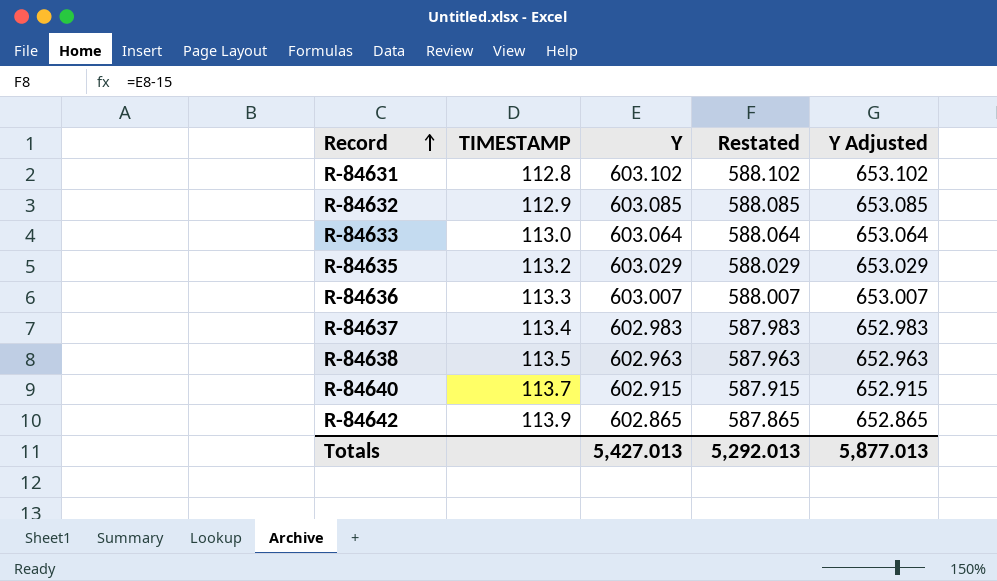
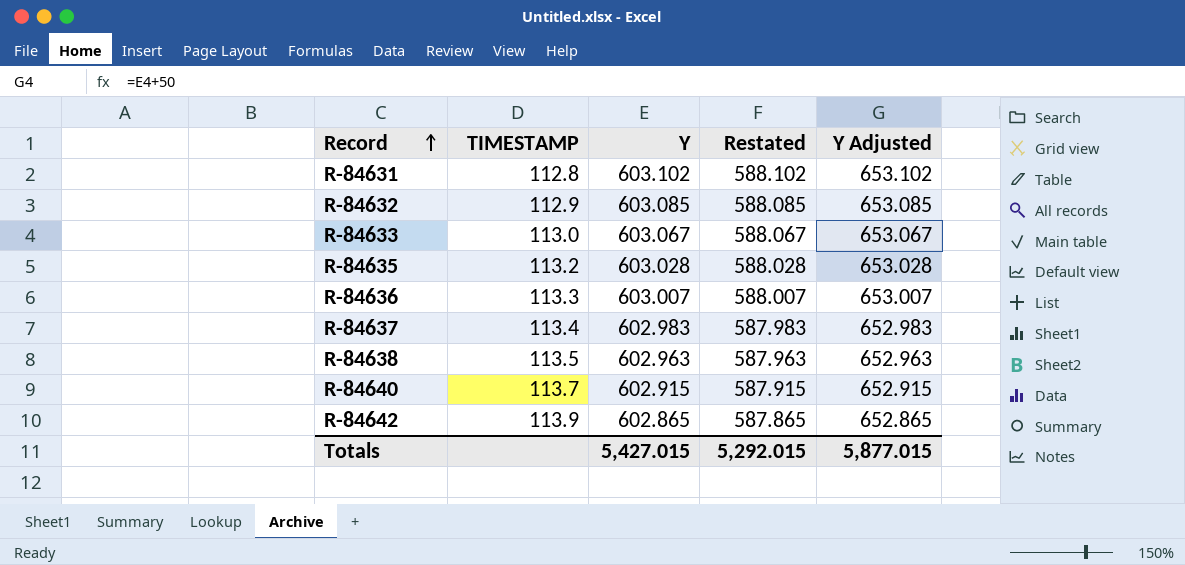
R-84633 | Y: 603.064 -> 603.067
R-84633 | Restated: 588.064 -> 588.067
R-84633 | Y Adjusted: 653.064 -> 653.067
R-84635 | Y: 603.029 -> 603.028
R-84635 | Restated: 588.029 -> 588.028
R-84635 | Y Adjusted: 653.029 -> 653.028
Totals | Y: 5,427.013 -> 5,427.015
Totals | Restated: 5,292.013 -> 5,292.015
Totals | Y Adjusted: 5,877.013 -> 5,877.015

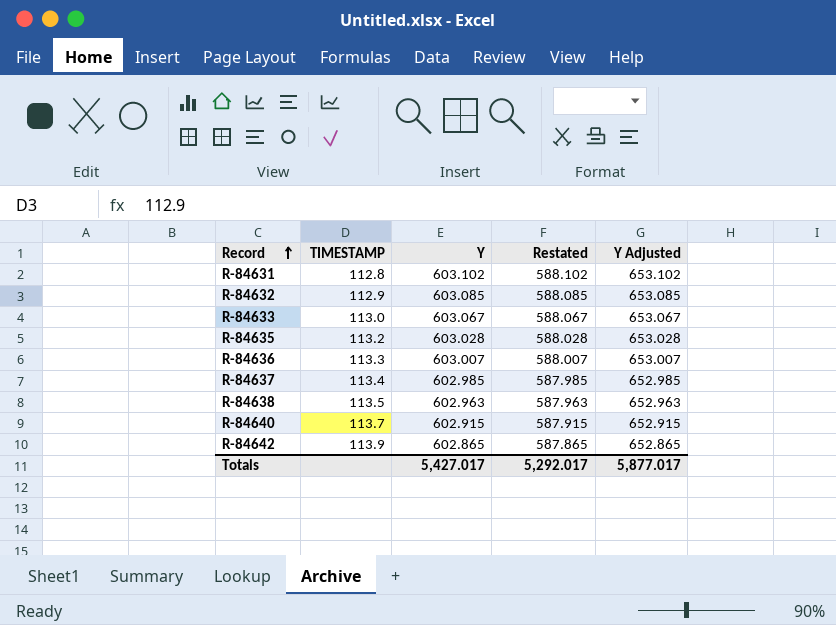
R-84637 | Y: 602.983 -> 602.985
R-84637 | Restated: 587.983 -> 587.985
R-84637 | Y Adjusted: 652.983 -> 652.985
Totals | Y: 5,427.015 -> 5,427.017
Totals | Restated: 5,292.015 -> 5,292.017
Totals | Y Adjusted: 5,877.015 -> 5,877.017

